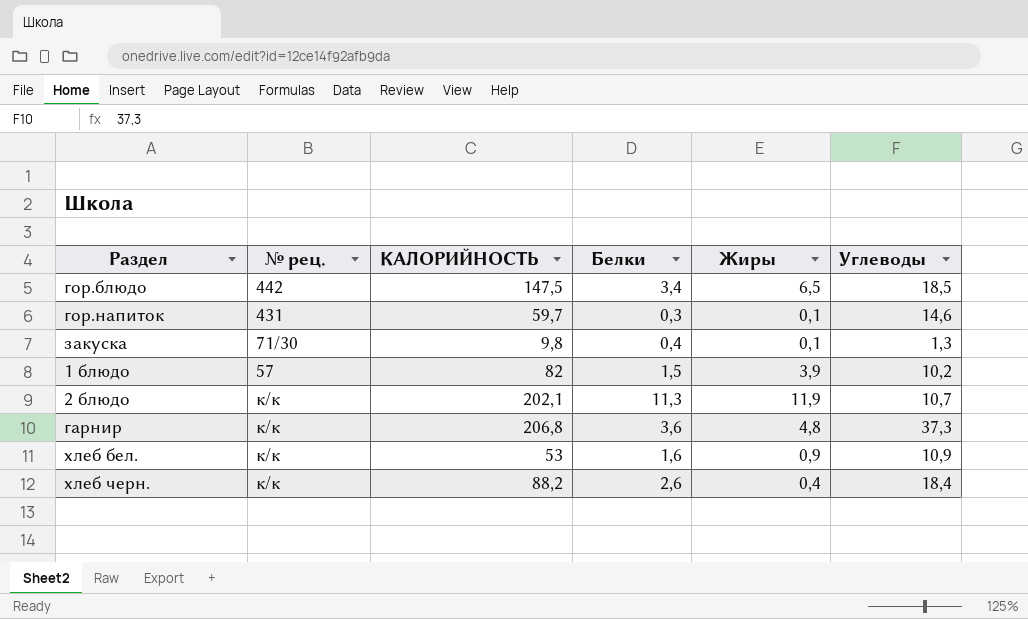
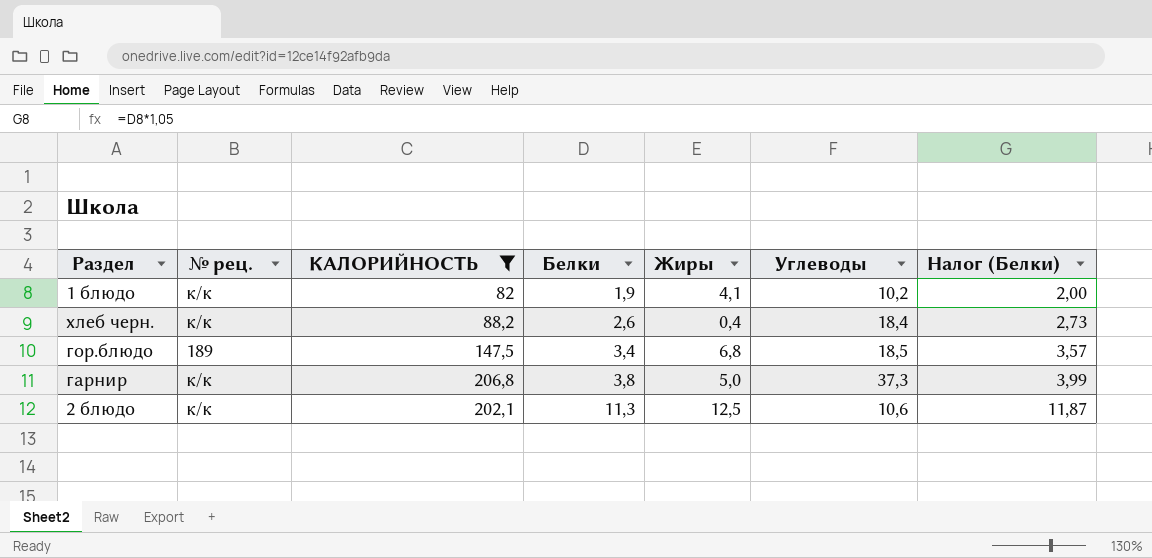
filter: none -> КАЛОРИЙНОСТЬ >= 82
row order: none -> Белки ascending
column Налог (Белки) | formula: none -> [Белки] * 1,05
1 блюдо | № рец.: 57 -> к/к
1 блюдо | Белки: 1,5 -> 1,9
1 блюдо | Жиры: 3,9 -> 4,1
гор.блюдо | № рец.: 442 -> 189
гор.блюдо | Жиры: 6,5 -> 6,8
гарнир | Белки: 3,6 -> 3,8
гарнир | Жиры: 4,8 -> 5,0
2 блюдо | Жиры: 11,9 -> 12,5
2 блюдо | Углеводы: 10,7 -> 10,6

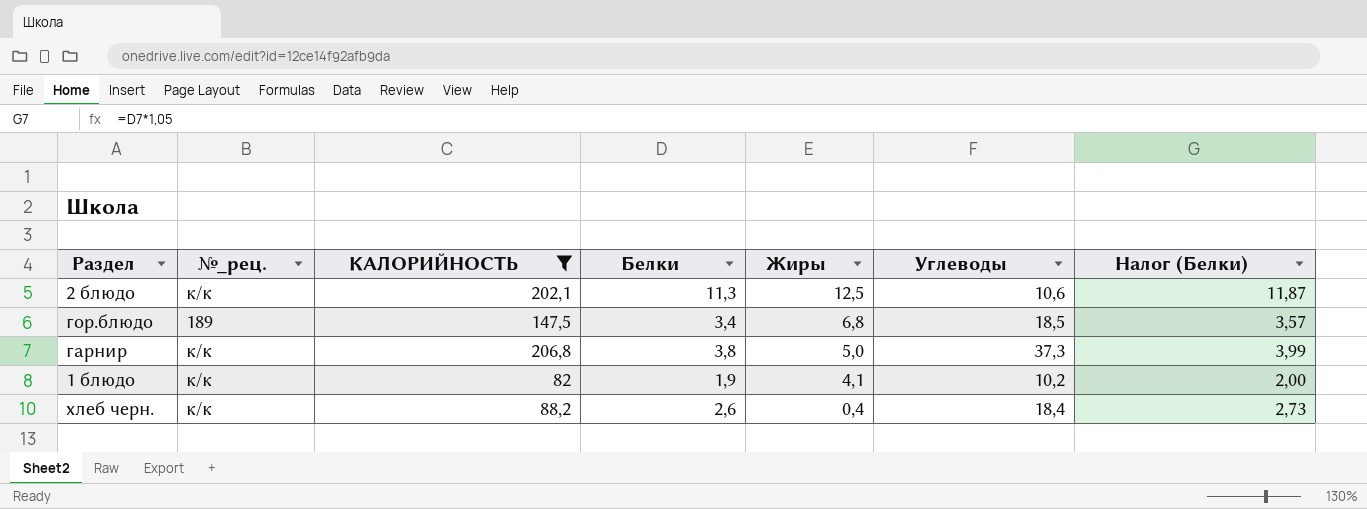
row order: Белки ascending -> Жиры descending
column name: № рец. -> №_рец.

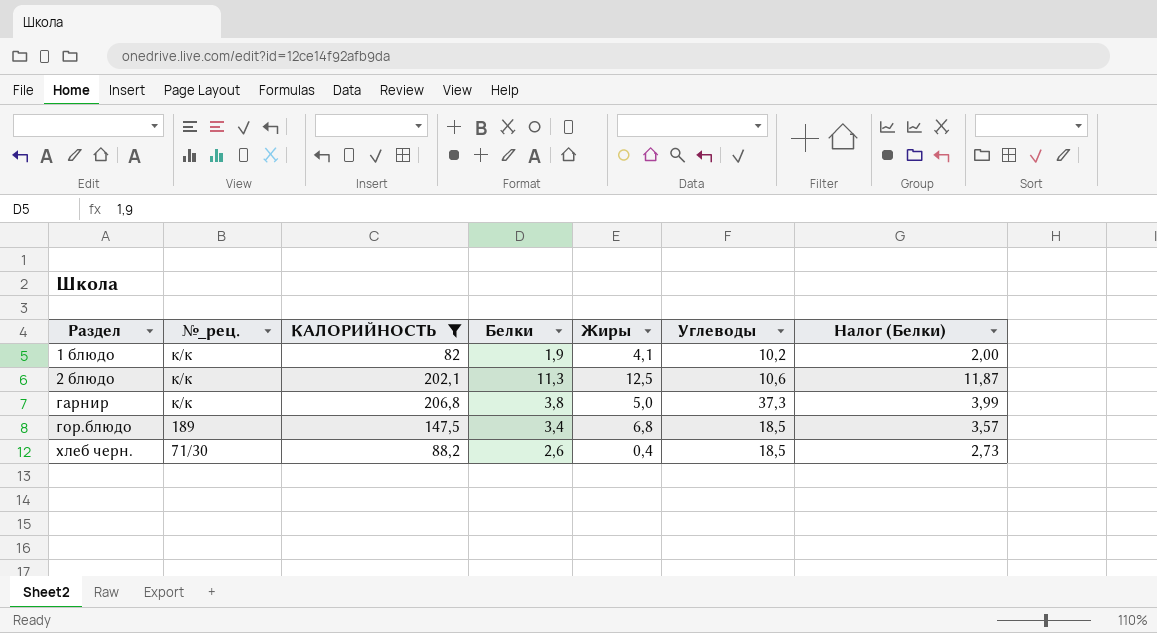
row order: Жиры descending -> Раздел ascending
хлеб черн. | №_рец.: к/к -> 71/30
хлеб черн. | Углеводы: 18,4 -> 18,5

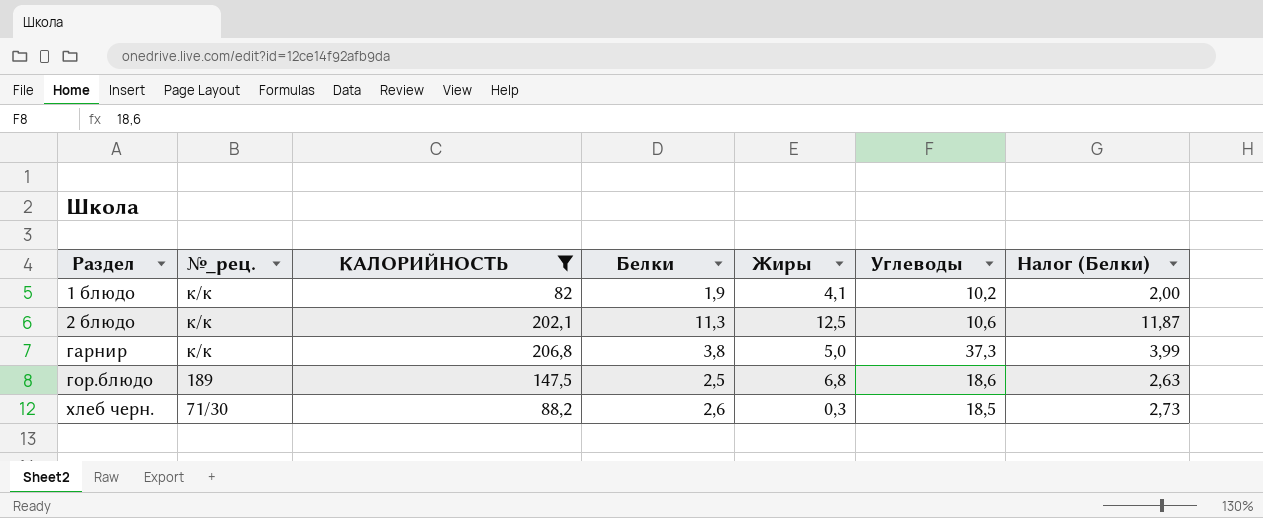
гор.блюдо | Белки: 3,4 -> 2,5
гор.блюдо | Углеводы: 18,5 -> 18,6
гор.блюдо | Налог (Белки): 3,57 -> 2,63
хлеб черн. | Жиры: 0,4 -> 0,3

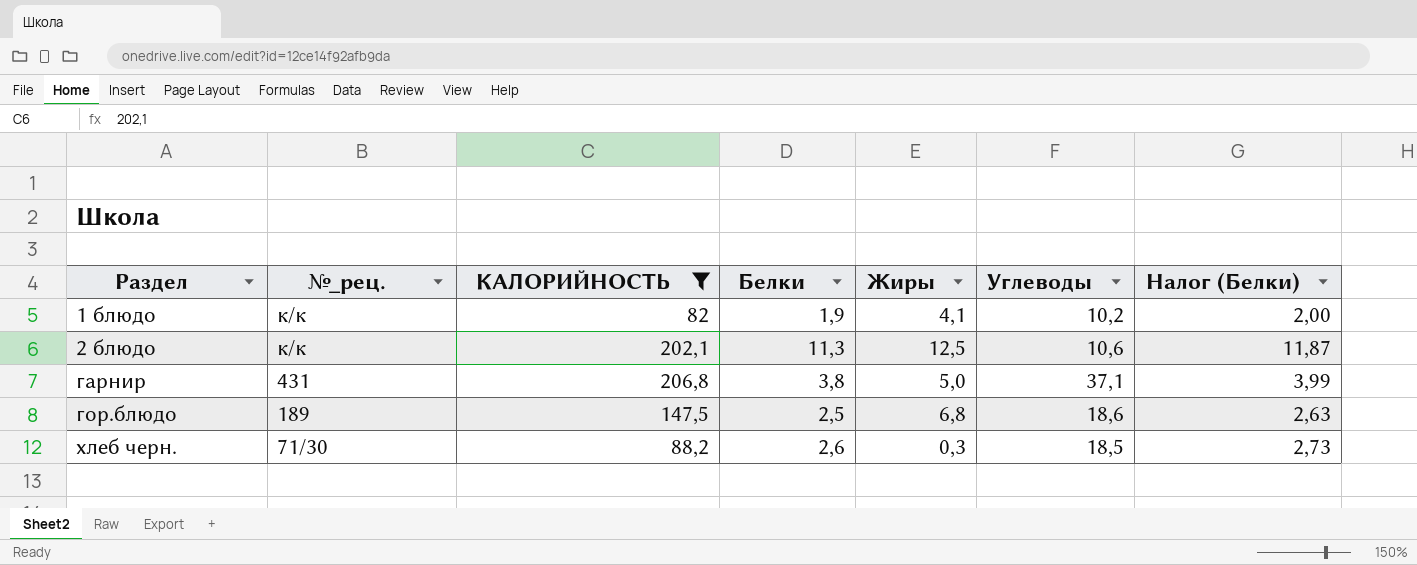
гарнир | №_рец.: к/к -> 431
гарнир | Углеводы: 37,3 -> 37,1

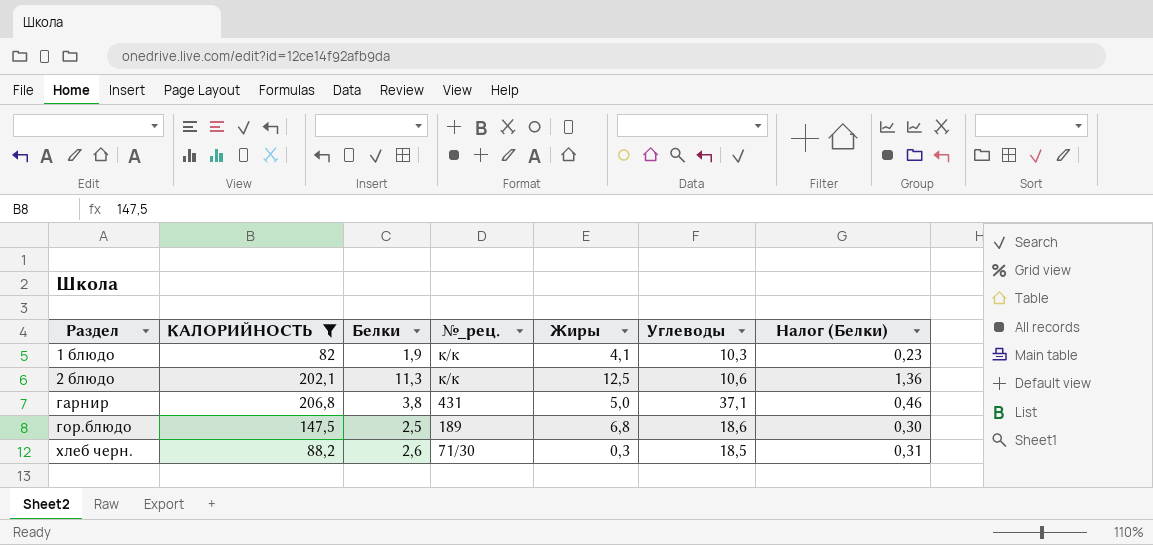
column №_рец. | position: 2 -> 4
column Налог (Белки) | formula: [Белки] * 1,05 -> [Белки] * 0,12
1 блюдо | Углеводы: 10,2 -> 10,3

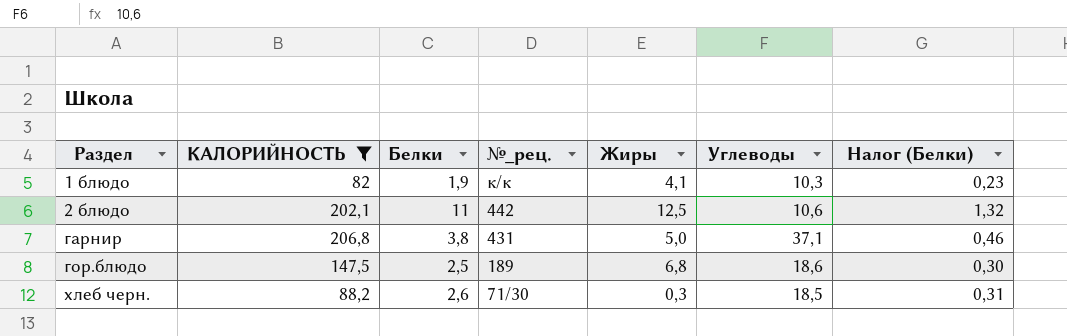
2 блюдо | Белки: 11,3 -> 11
2 блюдо | №_рец.: к/к -> 442
2 блюдо | Налог (Белки): 1,36 -> 1,32

